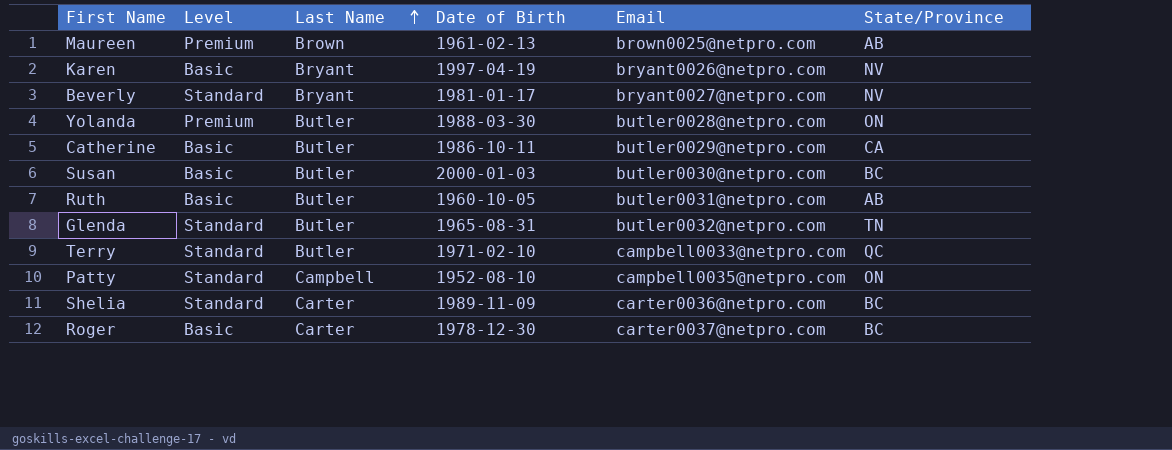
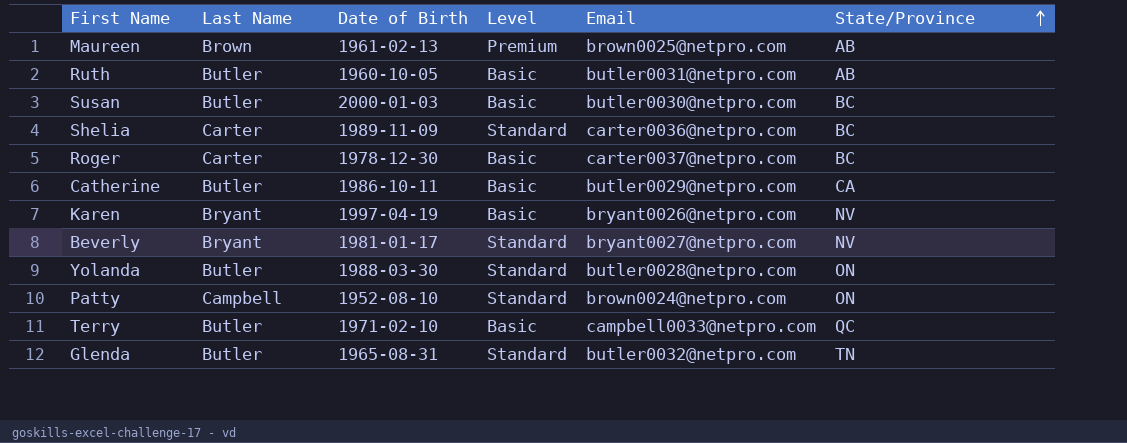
row order: Last Name ascending -> State/Province ascending
column Level | position: 2 -> 4
Yolanda | Level: Premium -> Standard
Patty | Email: campbell0035@netpro.com -> brown0024@netpro.com
Terry | Level: Standard -> Basic

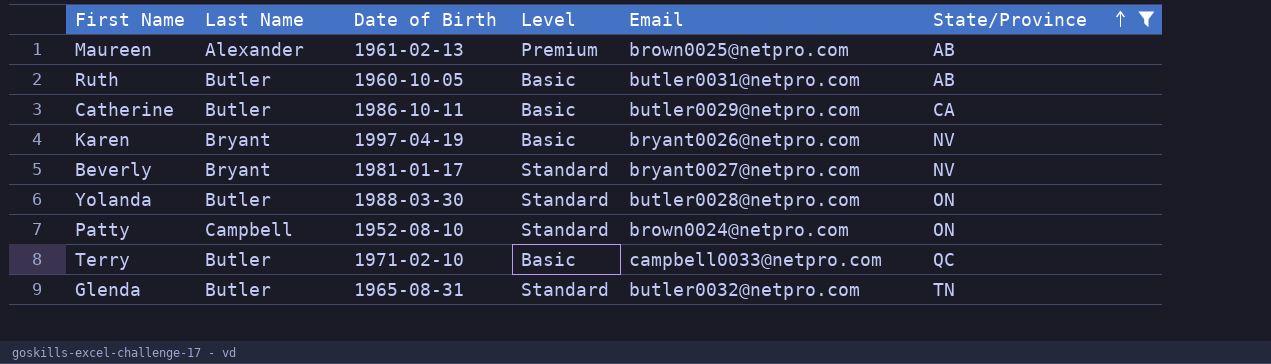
filter: none -> State/Province != BC
Maureen | Last Name: Brown -> Alexander

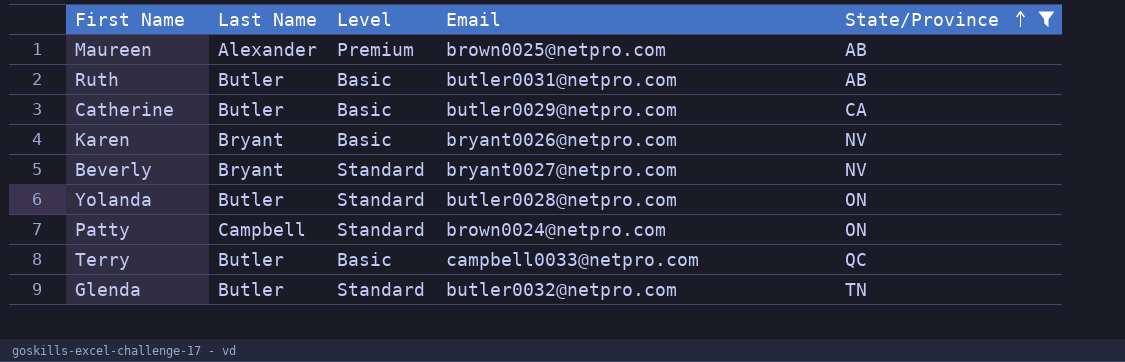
column Date of Birth | position: 3 -> none

